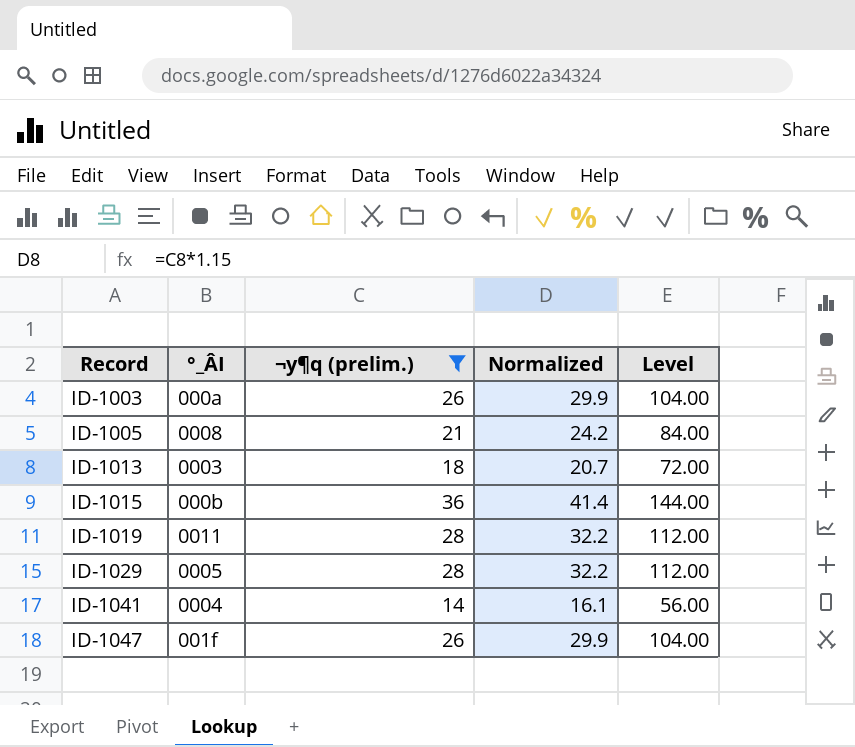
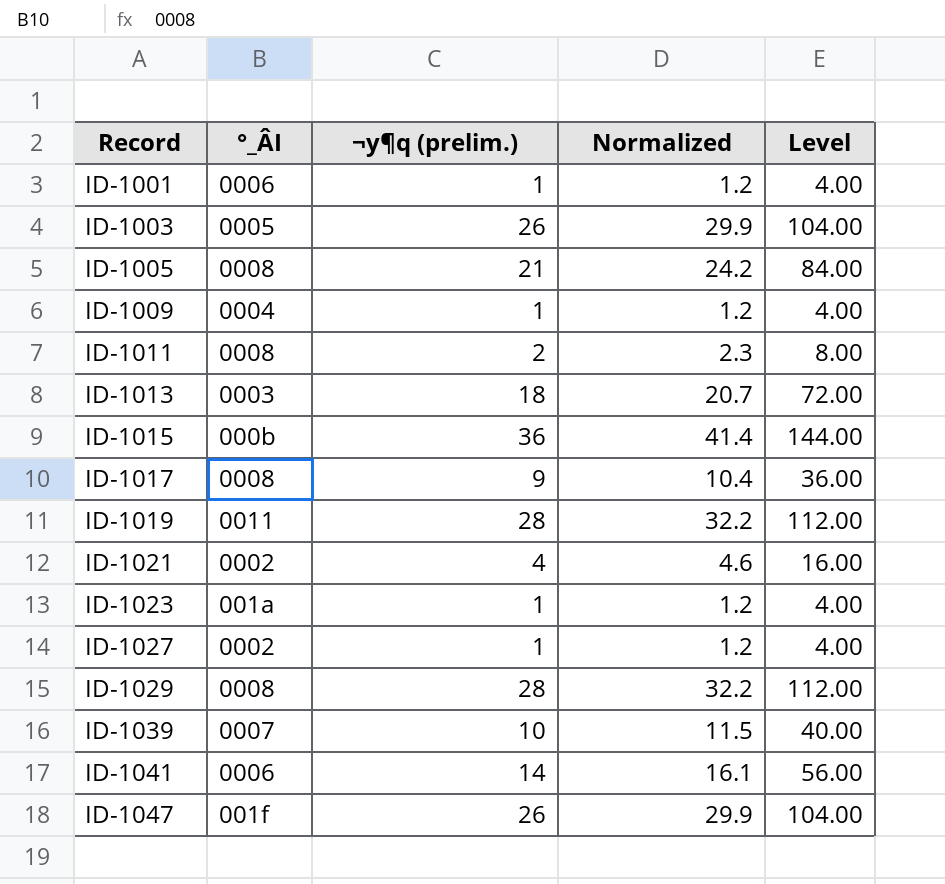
filter: ¬y¶q (prelim.) >= 14 -> none
ID-1003 | °_ÂI: 000a -> 0005
ID-1029 | °_ÂI: 0005 -> 0008
ID-1041 | °_ÂI: 0004 -> 0006

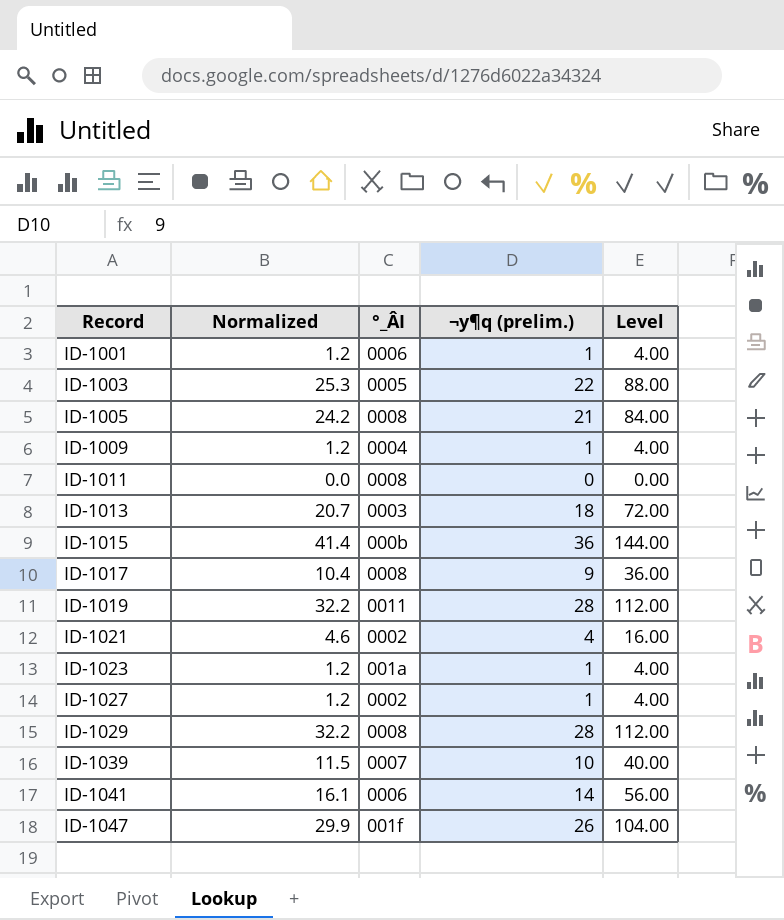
column Normalized | position: 4 -> 2
ID-1003 | Normalized: 29.9 -> 25.3
ID-1003 | ¬y¶q (prelim.): 26 -> 22
ID-1003 | Level: 104.00 -> 88.00
ID-1011 | Normalized: 2.3 -> 0.0
ID-1011 | ¬y¶q (prelim.): 2 -> 0
ID-1011 | Level: 8.00 -> 0.00

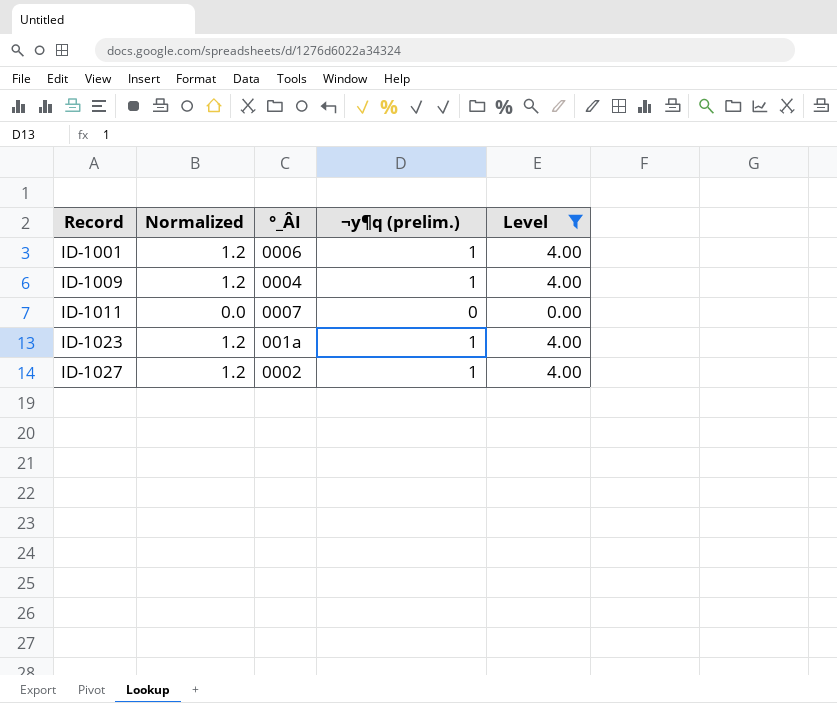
filter: none -> Level <= 4.00
ID-1011 | °_ÂI: 0008 -> 0007

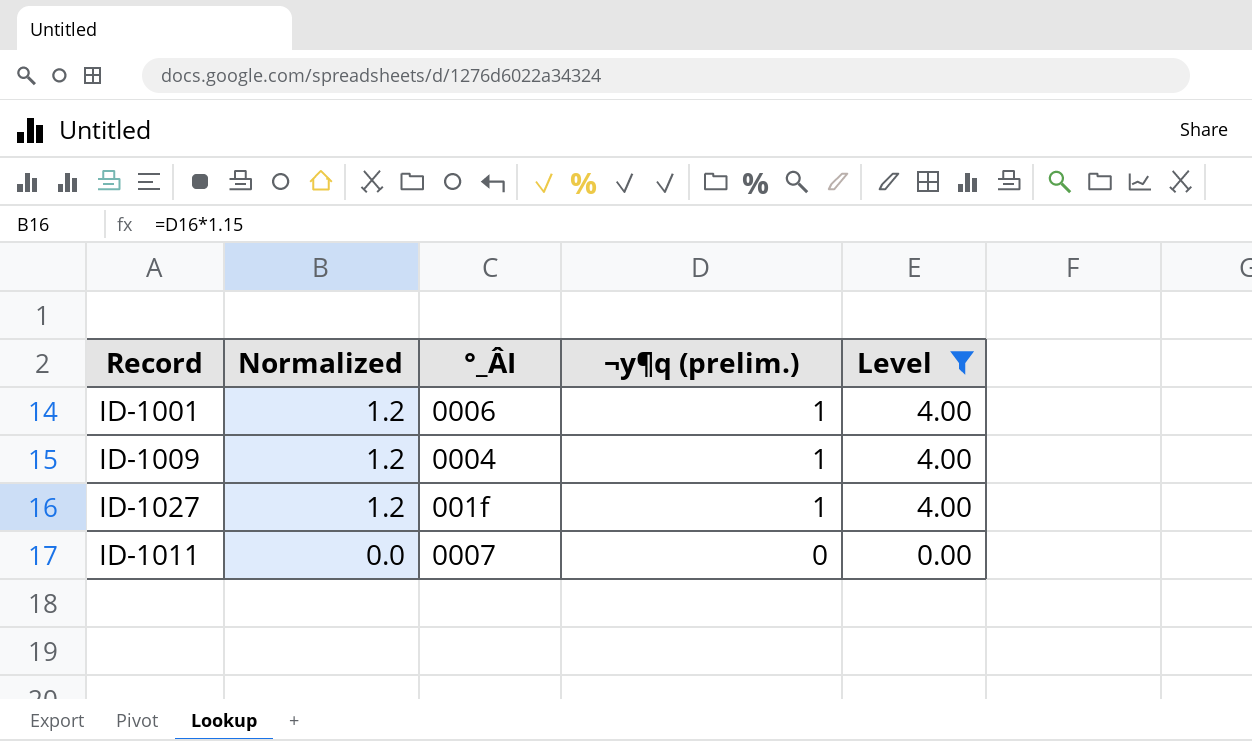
row order: Record ascending -> Normalized descending
row ID-1023: 1.2 | 001a | 1 | 4.00 -> none
ID-1027 | °_ÂI: 0002 -> 001f

